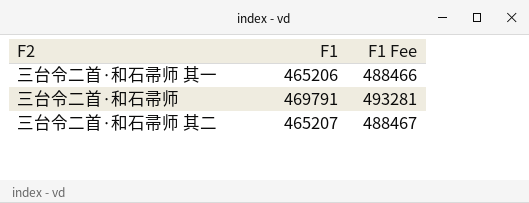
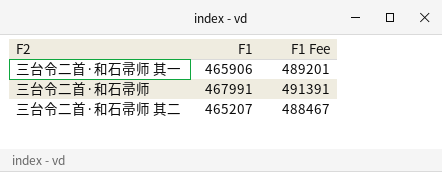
三台令二首·和石帚师 其一 | F1: 465206 -> 465906
三台令二首·和石帚师 其一 | F1 Fee: 488466 -> 489201
三台令二首·和石帚师 | F1: 469791 -> 467991
三台令二首·和石帚师 | F1 Fee: 493281 -> 491391

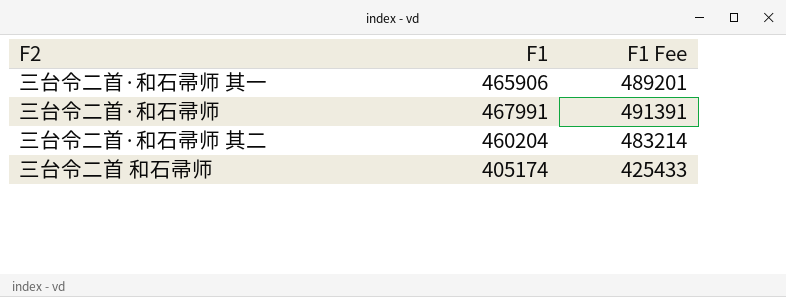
三台令二首·和石帚师 其二 | F1: 465207 -> 460204
三台令二首·和石帚师 其二 | F1 Fee: 488467 -> 483214
row 三台令二首 和石帚师: none -> 405174 | 425433

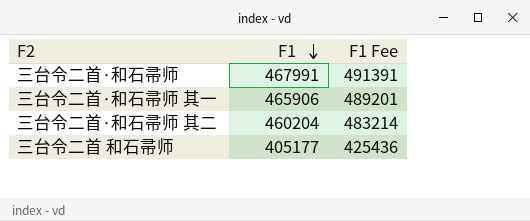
row order: none -> F1 descending
三台令二首 和石帚师 | F1: 405174 -> 405177
三台令二首 和石帚师 | F1 Fee: 425433 -> 425436

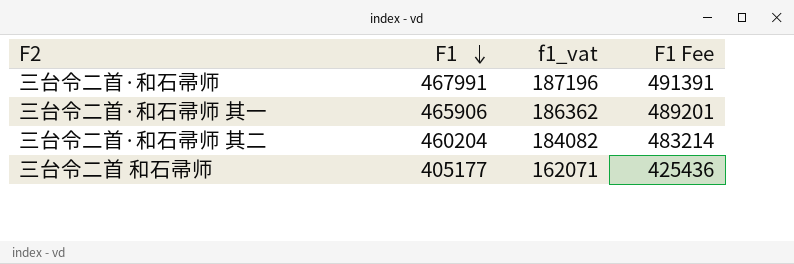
column f1_vat | formula: none -> [F1] * 0.4

